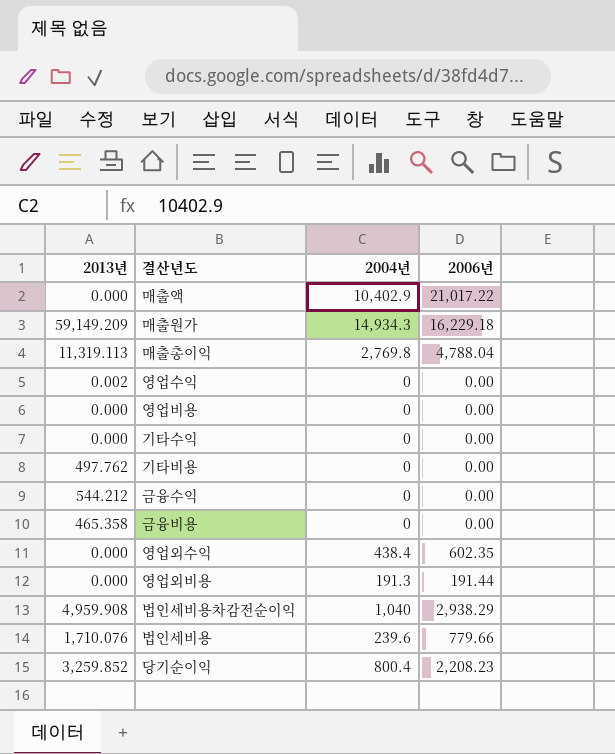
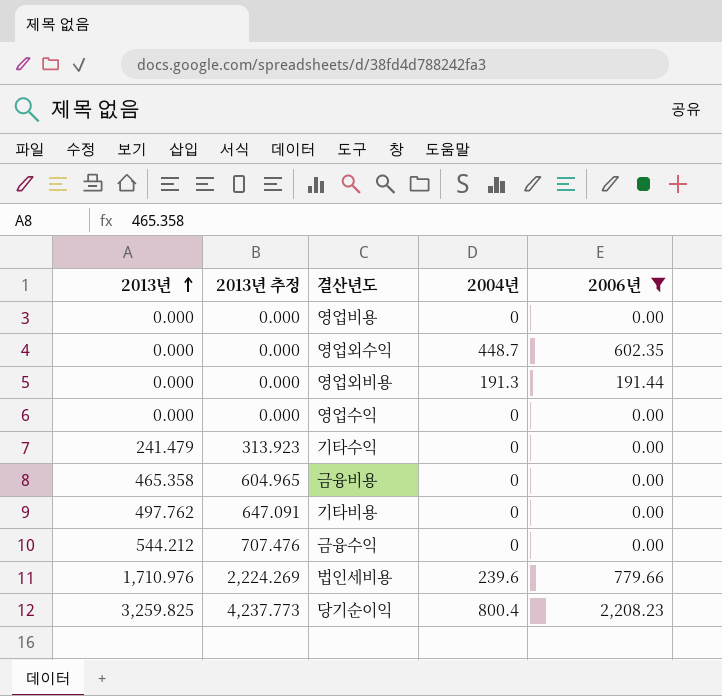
filter: none -> 2006년 <= 2,208.23
row order: none -> 2013년 ascending
column 2013년 추정 | formula: none -> [2013년] * 1.3
영업외수익 | 2004년: 438.4 -> 448.7
영업수익 | 2013년: 0.002 -> 0.000
기타수익 | 2013년: 0.000 -> 241.479
법인세비용 | 2013년: 1,710.076 -> 1,710.976
당기순이익 | 2013년: 3,259.852 -> 3,259.825

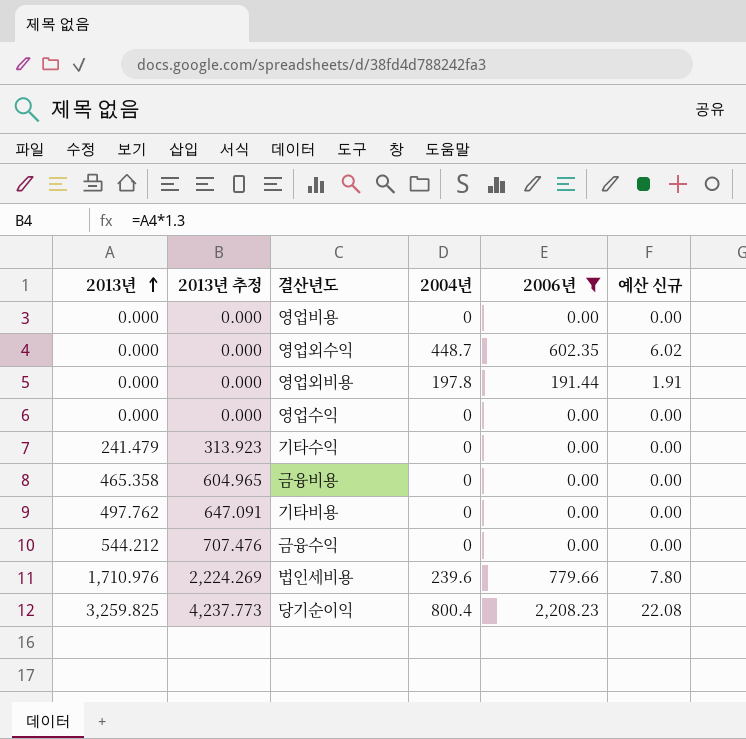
column 예산 신규 | formula: none -> [2006년] * 0.01
영업외비용 | 2004년: 191.3 -> 197.8

